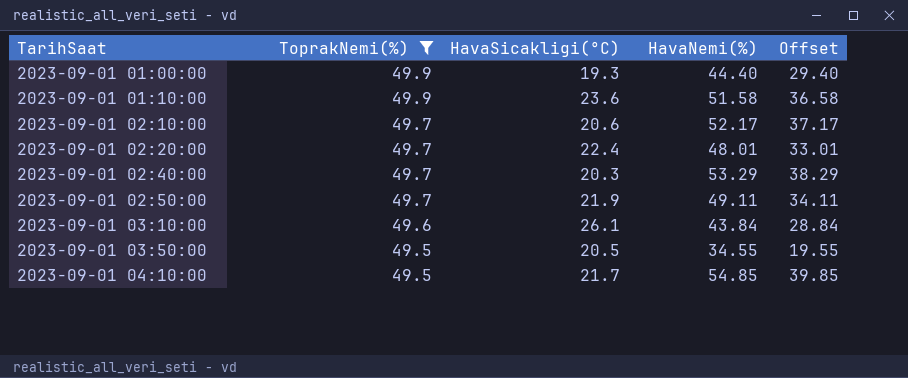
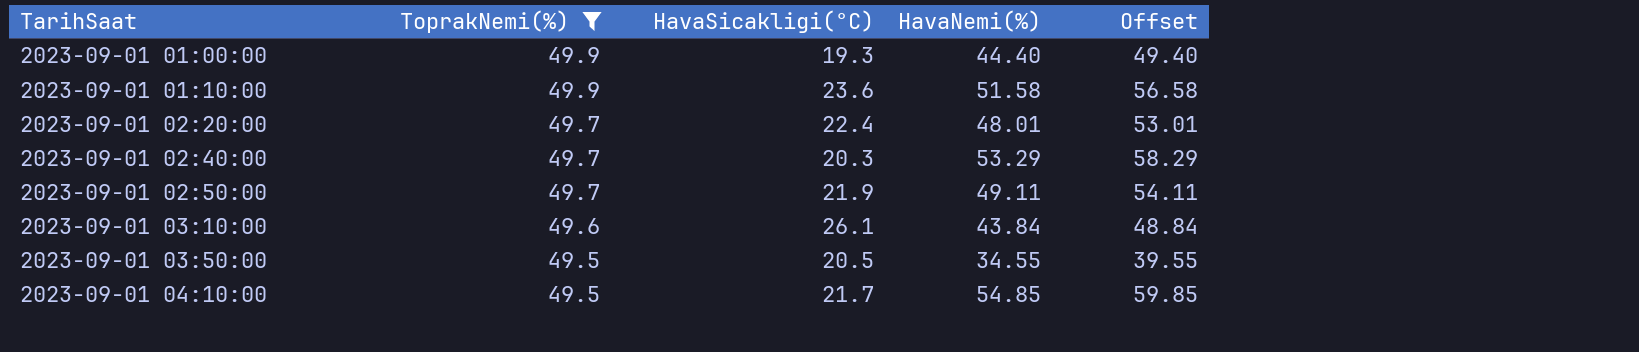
column Offset | formula: [HavaNemi(%)] - 15 -> [HavaNemi(%)] + 5
row 2023-09-01 02:10:00: 49.7 | 20.6 | 52.17 | 37.17 -> none

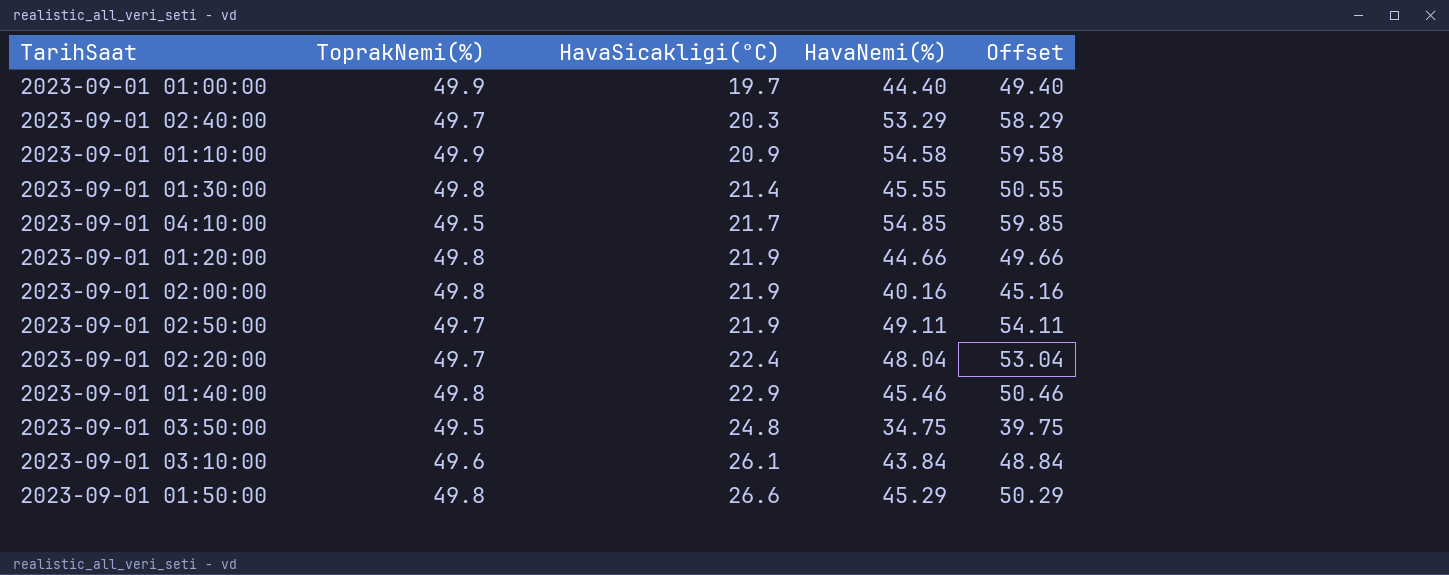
filter: ToprakNemi(%) != 49.8 -> none
row order: TarihSaat ascending -> HavaSicakligi(°C) ascending
2023-09-01 01:00:00 | HavaSicakligi(°C): 19.3 -> 19.7
2023-09-01 01:10:00 | HavaSicakligi(°C): 23.6 -> 20.9
2023-09-01 01:10:00 | HavaNemi(%): 51.58 -> 54.58
2023-09-01 01:10:00 | Offset: 56.58 -> 59.58
2023-09-01 02:20:00 | HavaNemi(%): 48.01 -> 48.04
2023-09-01 02:20:00 | Offset: 53.01 -> 53.04
2023-09-01 03:50:00 | HavaSicakligi(°C): 20.5 -> 24.8
2023-09-01 03:50:00 | HavaNemi(%): 34.55 -> 34.75
2023-09-01 03:50:00 | Offset: 39.55 -> 39.75

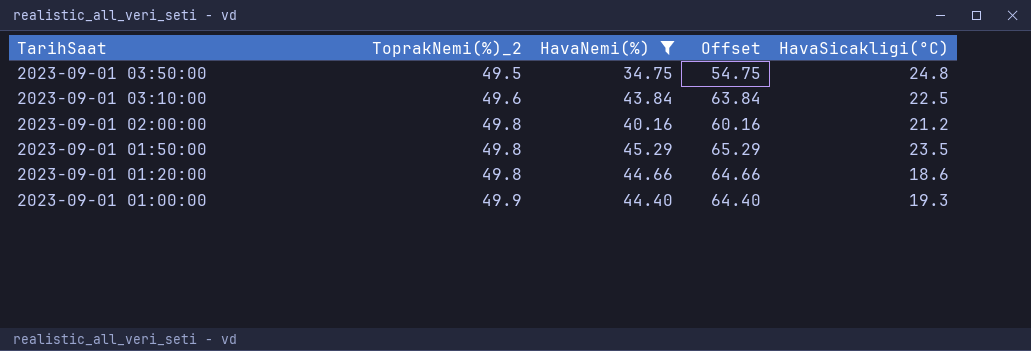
filter: none -> HavaNemi(%) <= 45.29
row order: HavaSicakligi(°C) ascending -> TarihSaat descending
column name: ToprakNemi(%) -> ToprakNemi(%)_2
column Offset | formula: [HavaNemi(%)] + 5 -> [HavaNemi(%)] + 20
column HavaSicakligi(°C) | position: 3 -> 5
2023-09-01 03:10:00 | HavaSicakligi(°C): 26.1 -> 22.5
2023-09-01 02:00:00 | HavaSicakligi(°C): 21.9 -> 21.2
2023-09-01 01:50:00 | HavaSicakligi(°C): 26.6 -> 23.5
2023-09-01 01:20:00 | HavaSicakligi(°C): 21.9 -> 18.6
2023-09-01 01:00:00 | HavaSicakligi(°C): 19.7 -> 19.3

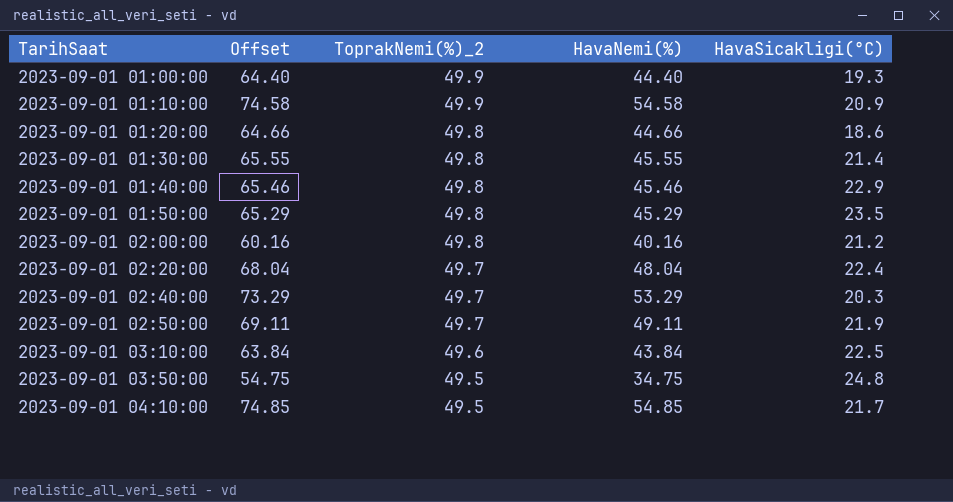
filter: HavaNemi(%) <= 45.29 -> none
row order: TarihSaat descending -> TarihSaat ascending
column Offset | position: 4 -> 2

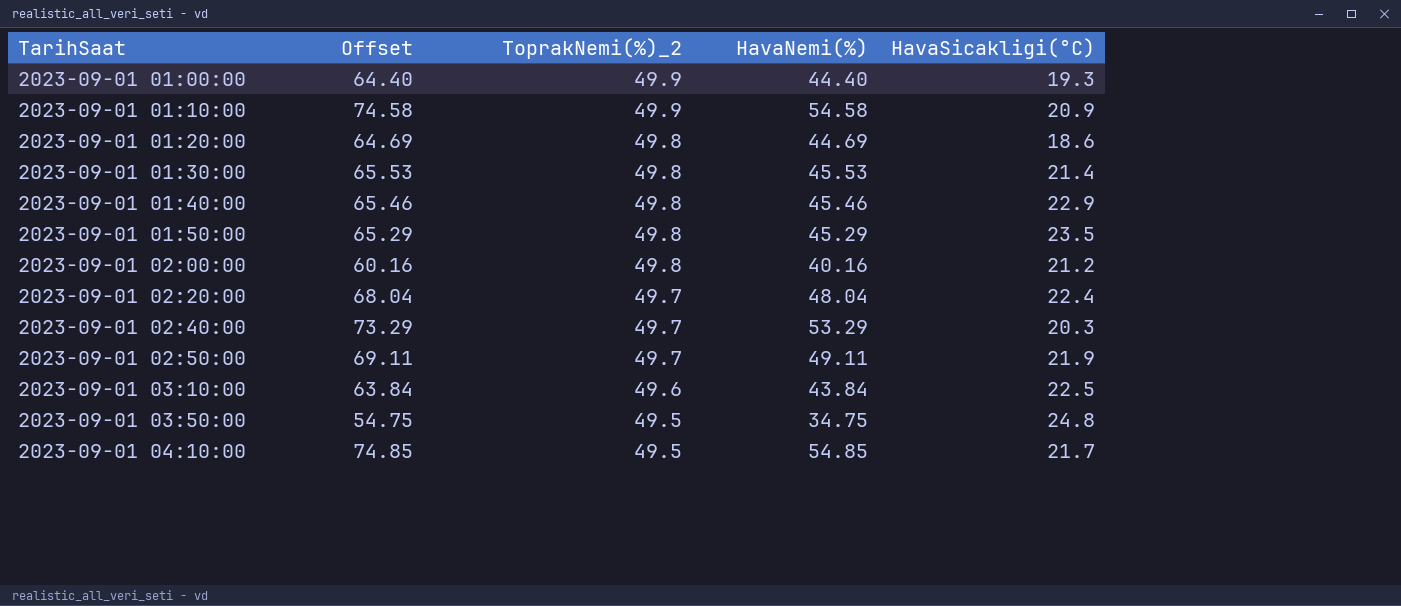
2023-09-01 01:20:00 | Offset: 64.66 -> 64.69
2023-09-01 01:20:00 | HavaNemi(%): 44.66 -> 44.69
2023-09-01 01:30:00 | Offset: 65.55 -> 65.53
2023-09-01 01:30:00 | HavaNemi(%): 45.55 -> 45.53

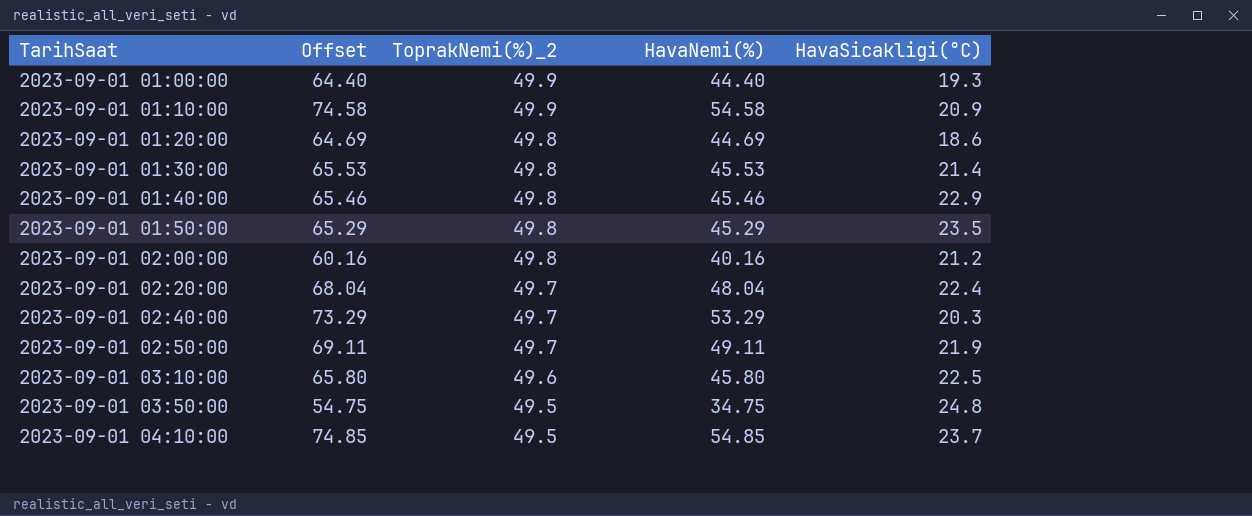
2023-09-01 03:10:00 | Offset: 63.84 -> 65.80
2023-09-01 03:10:00 | HavaNemi(%): 43.84 -> 45.80
2023-09-01 04:10:00 | HavaSicakligi(°C): 21.7 -> 23.7

